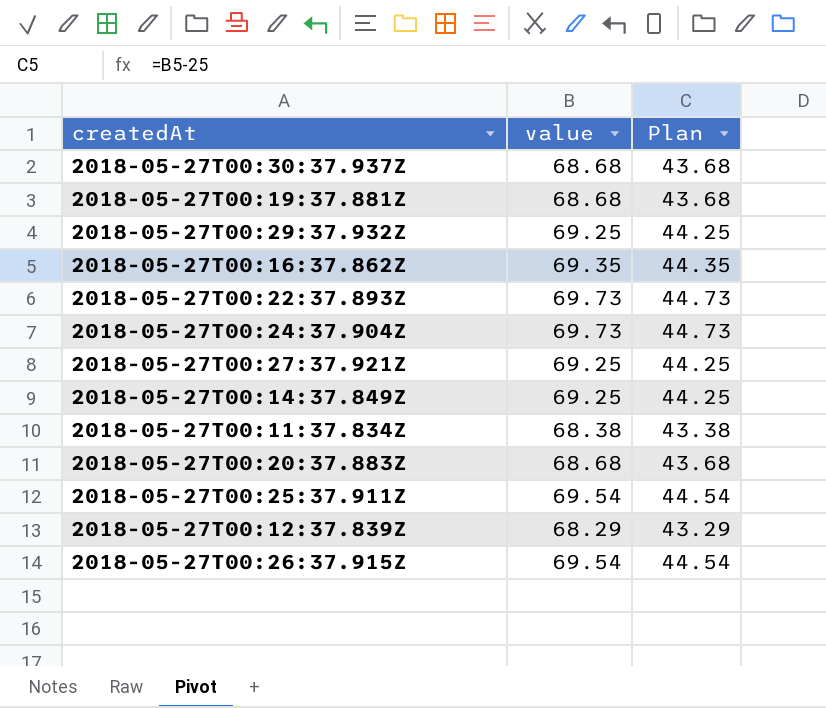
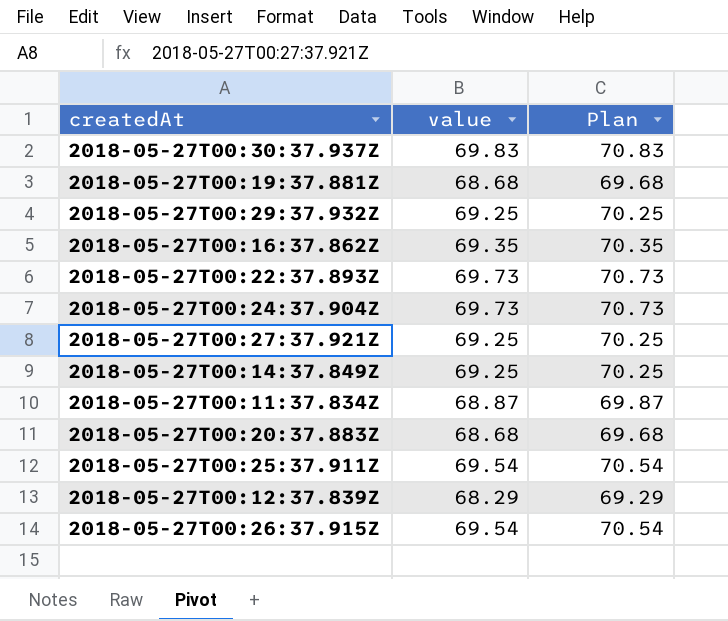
column Plan | formula: [value] - 25 -> [value] + 1
2018-05-27T00:30:37.937Z | value: 68.68 -> 69.83
2018-05-27T00:11:37.834Z | value: 68.38 -> 68.87

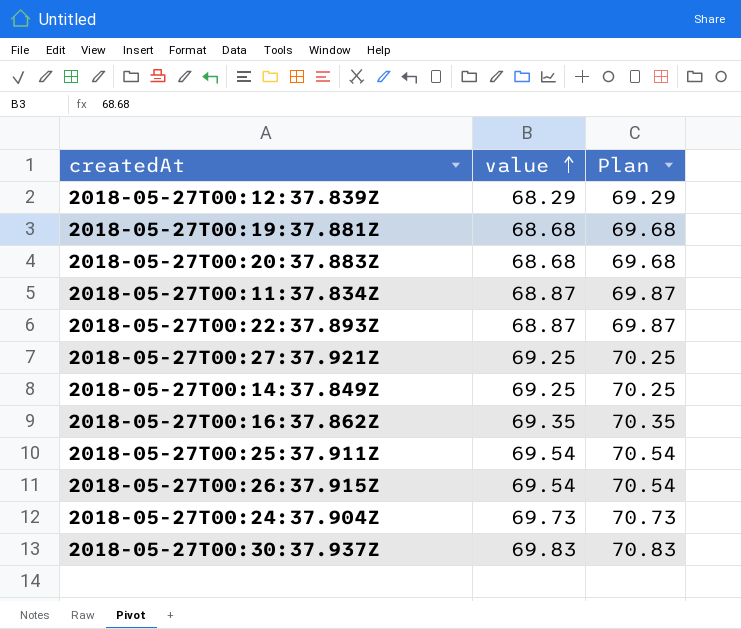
row order: none -> value ascending
row 2018-05-27T00:29:37.932Z: 69.25 | 70.25 -> none
2018-05-27T00:22:37.893Z | value: 69.73 -> 68.87
2018-05-27T00:22:37.893Z | Plan: 70.73 -> 69.87

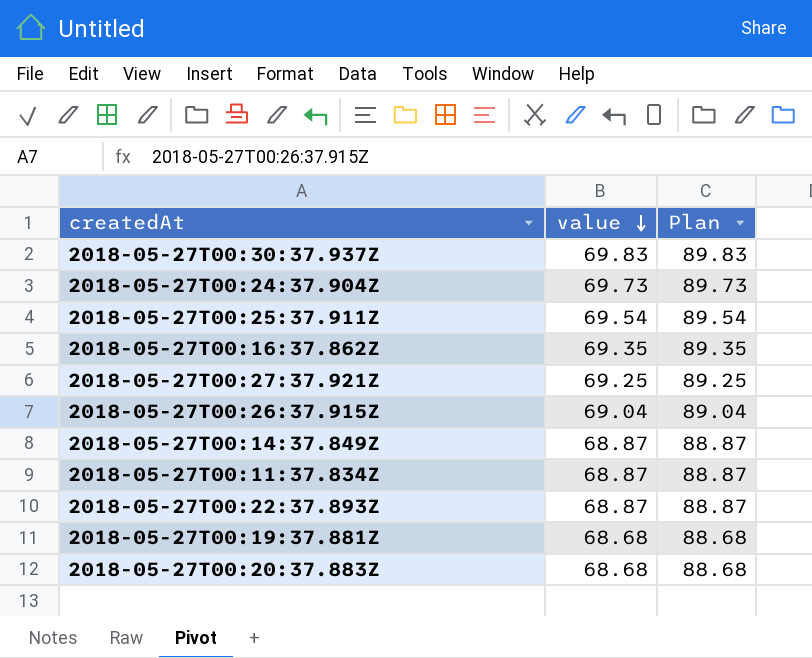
row order: value ascending -> value descending
column Plan | formula: [value] + 1 -> [value] + 20
row 2018-05-27T00:12:37.839Z: 68.29 | 69.29 -> none
2018-05-27T00:26:37.915Z | value: 69.54 -> 69.04
2018-05-27T00:14:37.849Z | value: 69.25 -> 68.87

